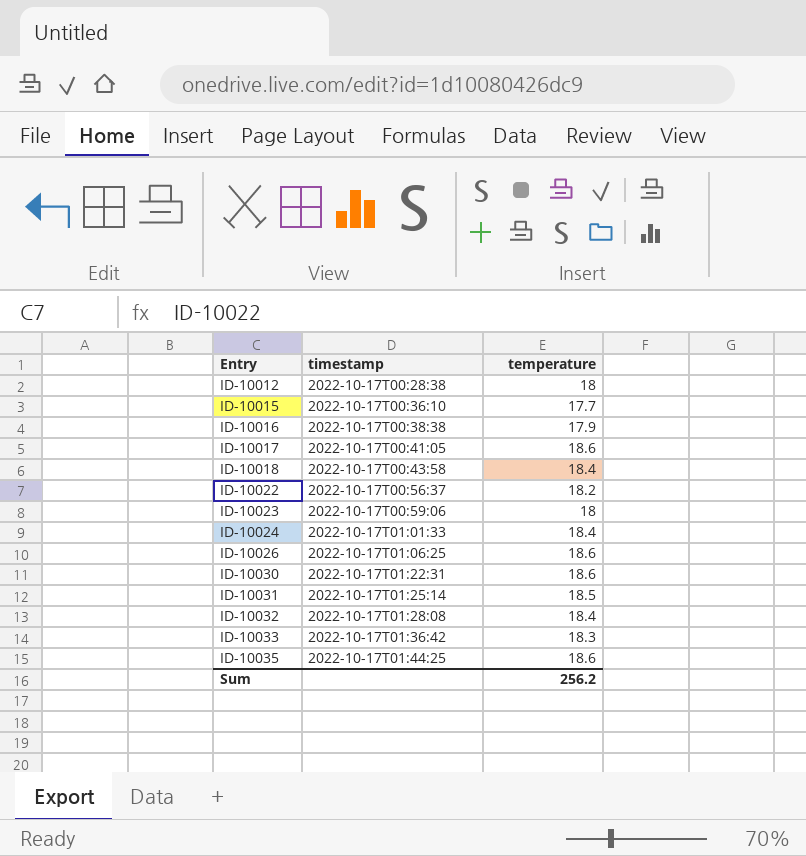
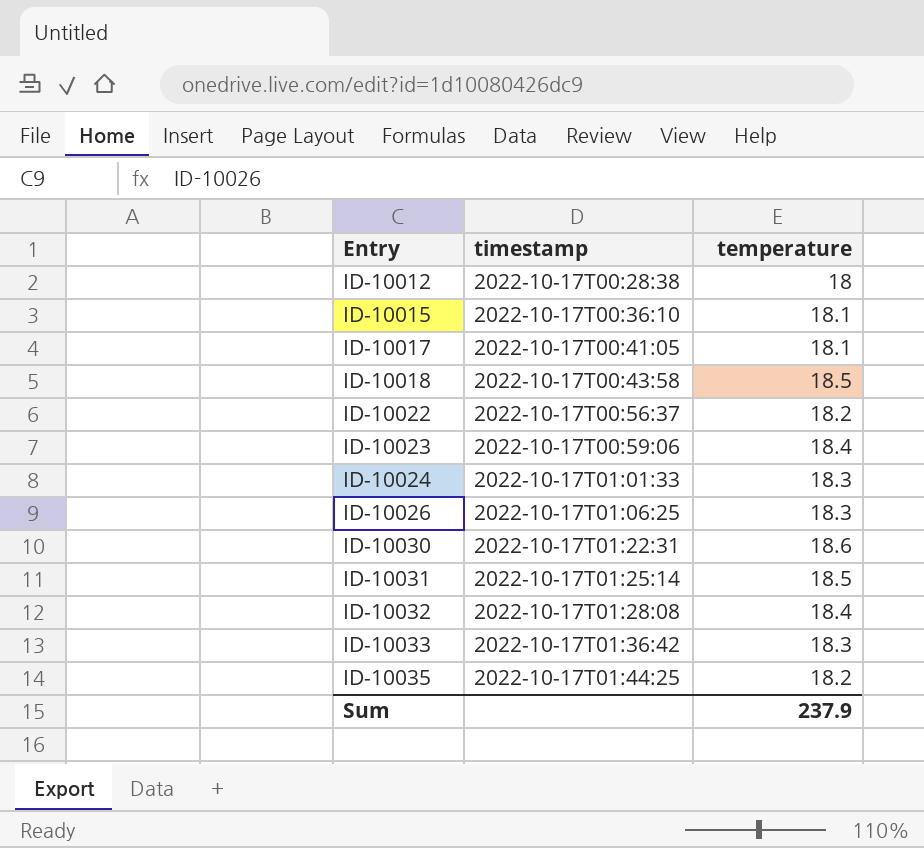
row ID-10016: 2022-10-17T00:38:38 | 17.9 -> none
ID-10015 | temperature: 17.7 -> 18.1
ID-10017 | temperature: 18.6 -> 18.1
ID-10018 | temperature: 18.4 -> 18.5
ID-10023 | temperature: 18 -> 18.4
ID-10024 | temperature: 18.4 -> 18.3
ID-10026 | temperature: 18.6 -> 18.3
ID-10035 | temperature: 18.6 -> 18.2
Sum | temperature: 256.2 -> 237.9

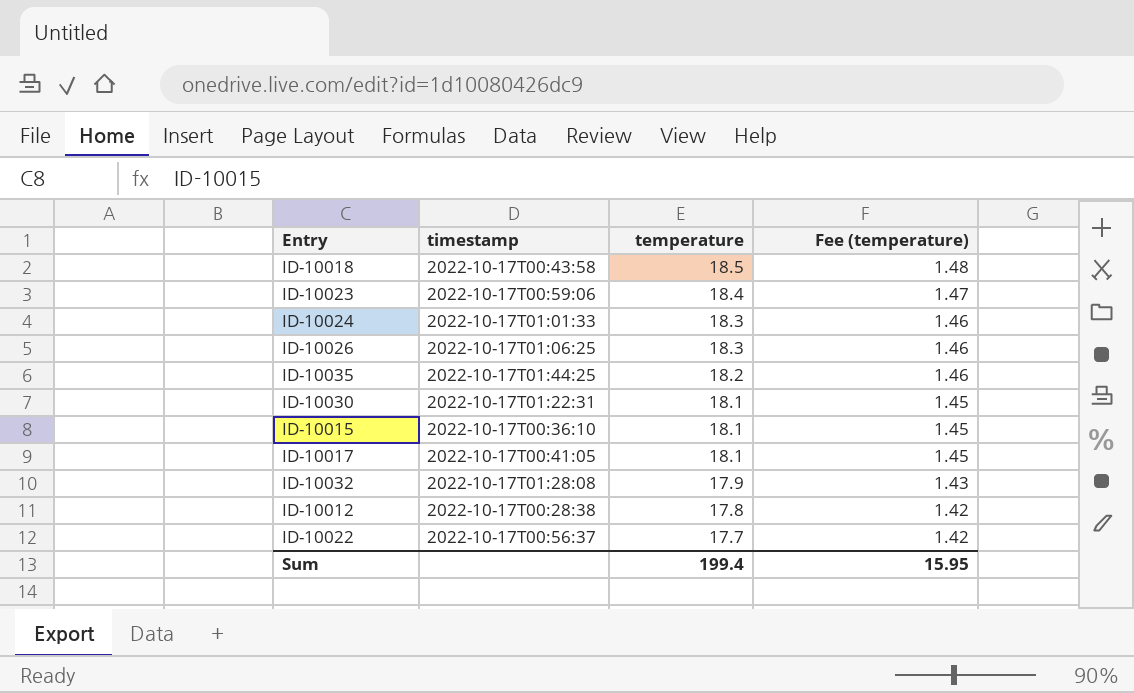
row order: Entry ascending -> temperature descending
column Fee (temperature) | formula: none -> [temperature] * 0.08
row ID-10031: 2022-10-17T01:25:14 | 18.5 -> none
row ID-10033: 2022-10-17T01:36:42 | 18.3 -> none
ID-10030 | temperature: 18.6 -> 18.1
ID-10032 | temperature: 18.4 -> 17.9
ID-10012 | temperature: 18 -> 17.8
ID-10022 | temperature: 18.2 -> 17.7
Sum | temperature: 237.9 -> 199.4

